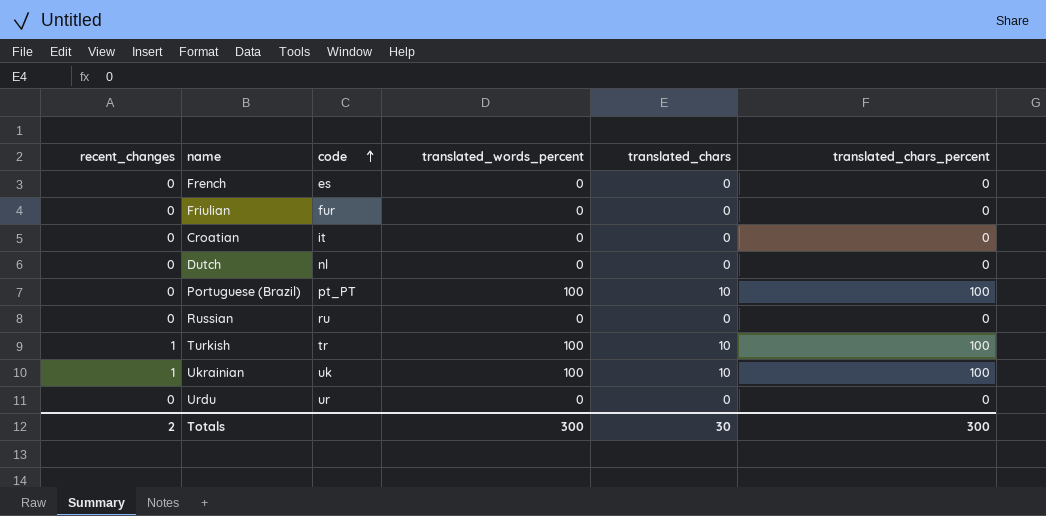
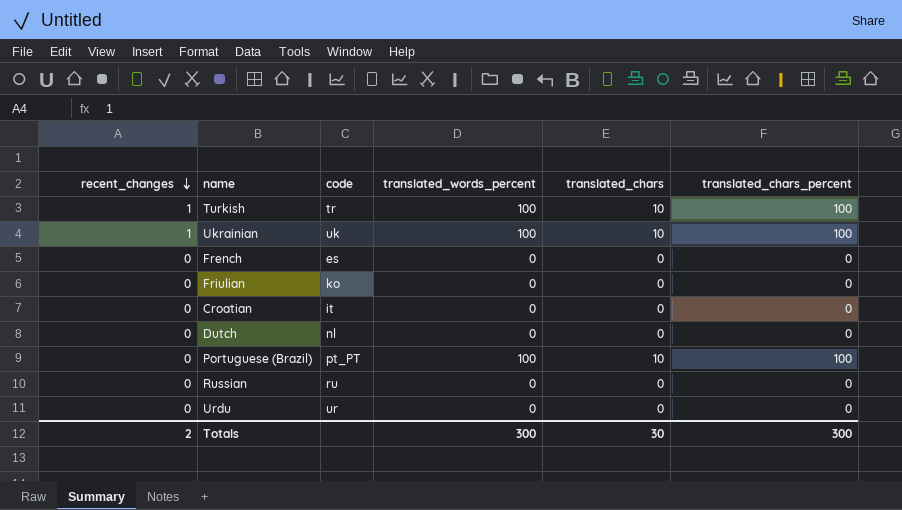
row order: code ascending -> recent_changes descending
Friulian | code: fur -> ko

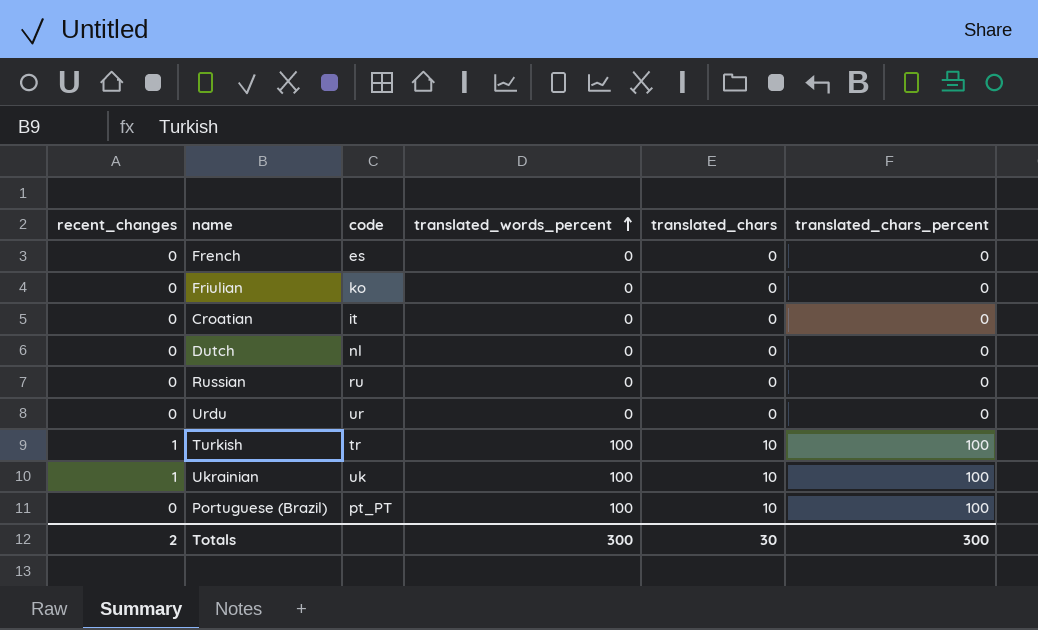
row order: recent_changes descending -> translated_words_percent ascending

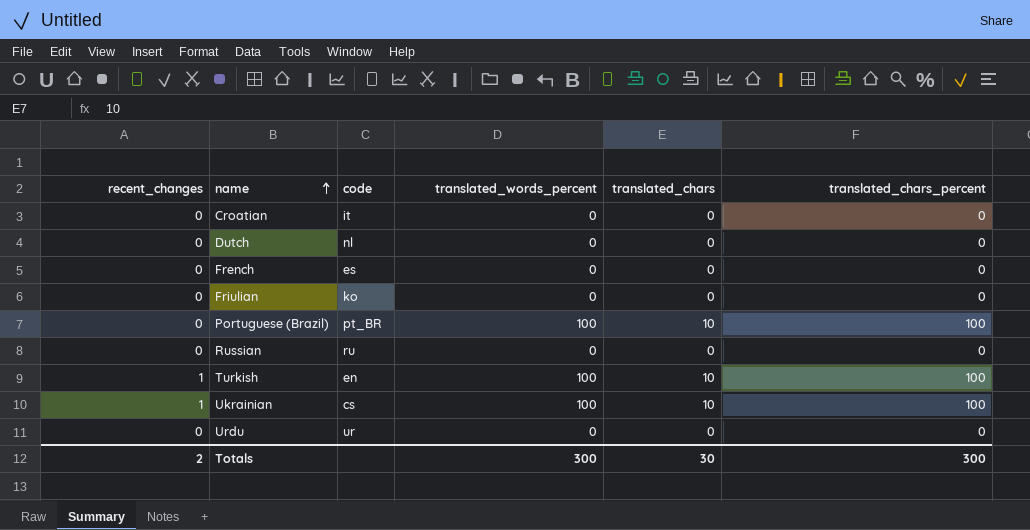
row order: translated_words_percent ascending -> name ascending
Portuguese (Brazil) | code: pt_PT -> pt_BR
Turkish | code: tr -> en
Ukrainian | code: uk -> cs

